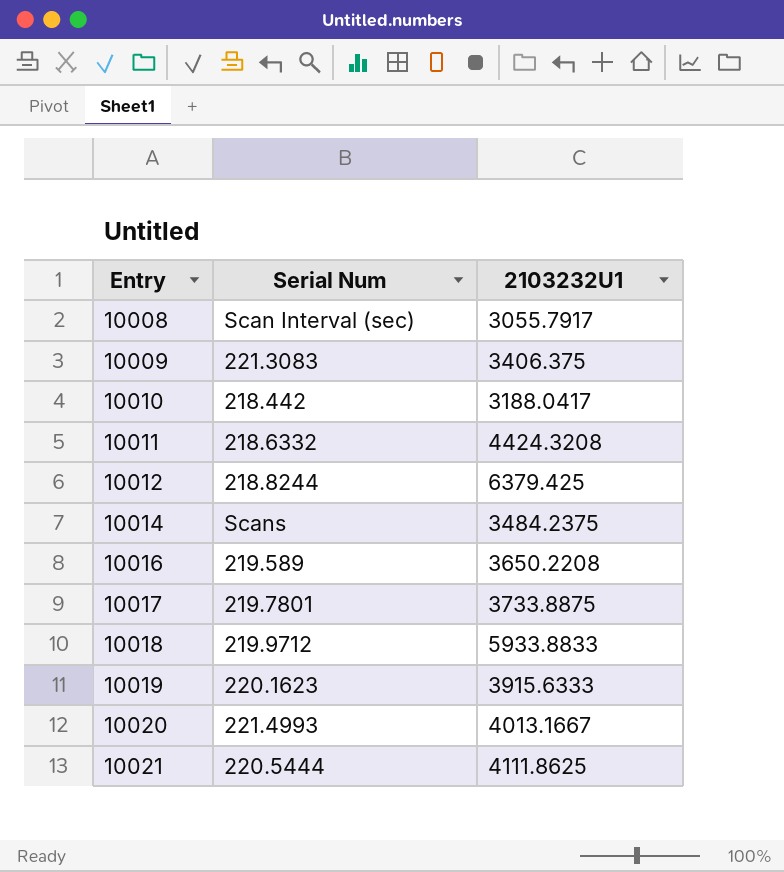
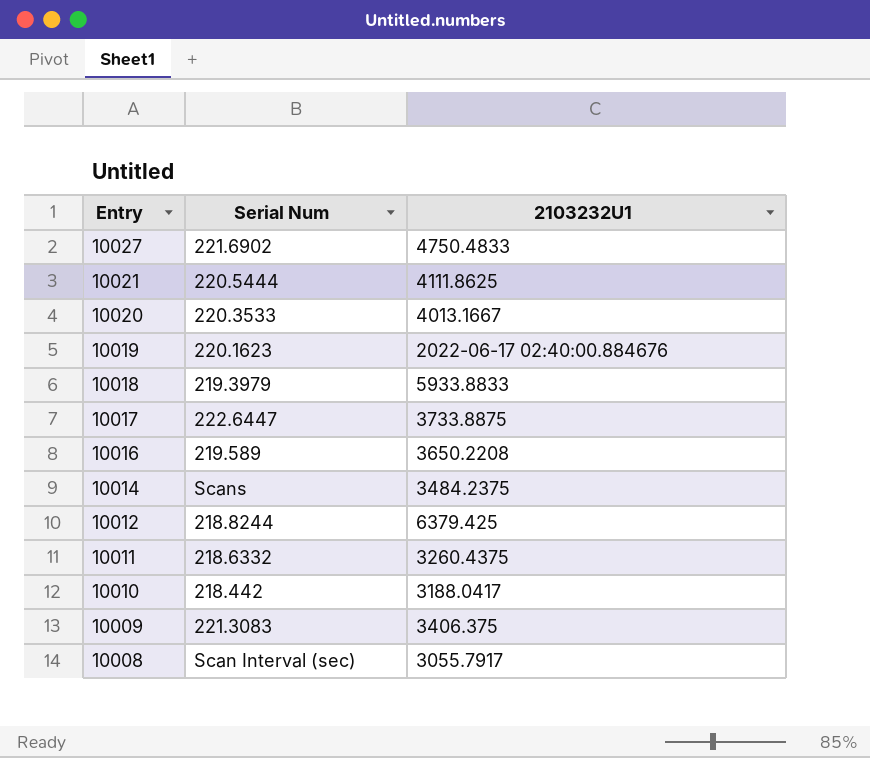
row order: Entry ascending -> Entry descending
row 10027: none -> 221.6902 | 4750.4833
10020 | Serial Num: 221.4993 -> 220.3533
10019 | 2103232U1: 3915.6333 -> 2022-06-17 02:40:00.884676
10018 | Serial Num: 219.9712 -> 219.3979
10017 | Serial Num: 219.7801 -> 222.6447
10011 | 2103232U1: 4424.3208 -> 3260.4375

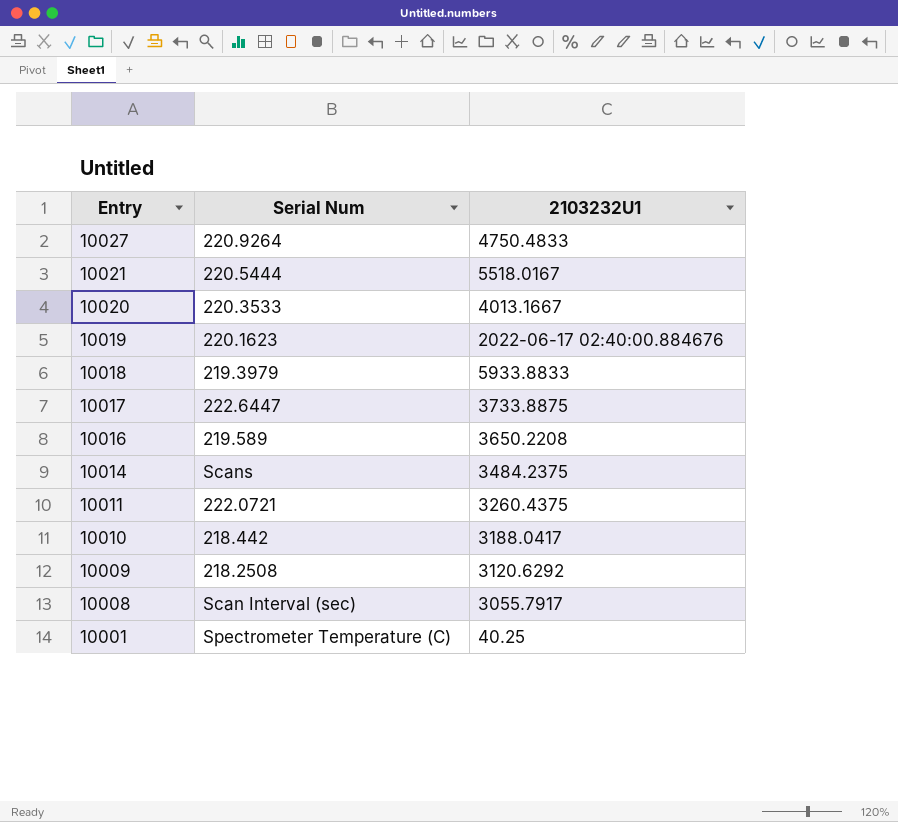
row 10012: 218.8244 | 6379.425 -> none
10027 | Serial Num: 221.6902 -> 220.9264
10021 | 2103232U1: 4111.8625 -> 5518.0167
10011 | Serial Num: 218.6332 -> 222.0721
10009 | Serial Num: 221.3083 -> 218.2508
10009 | 2103232U1: 3406.375 -> 3120.6292
row 10001: none -> Spectrometer Temperature (C) | 40.25

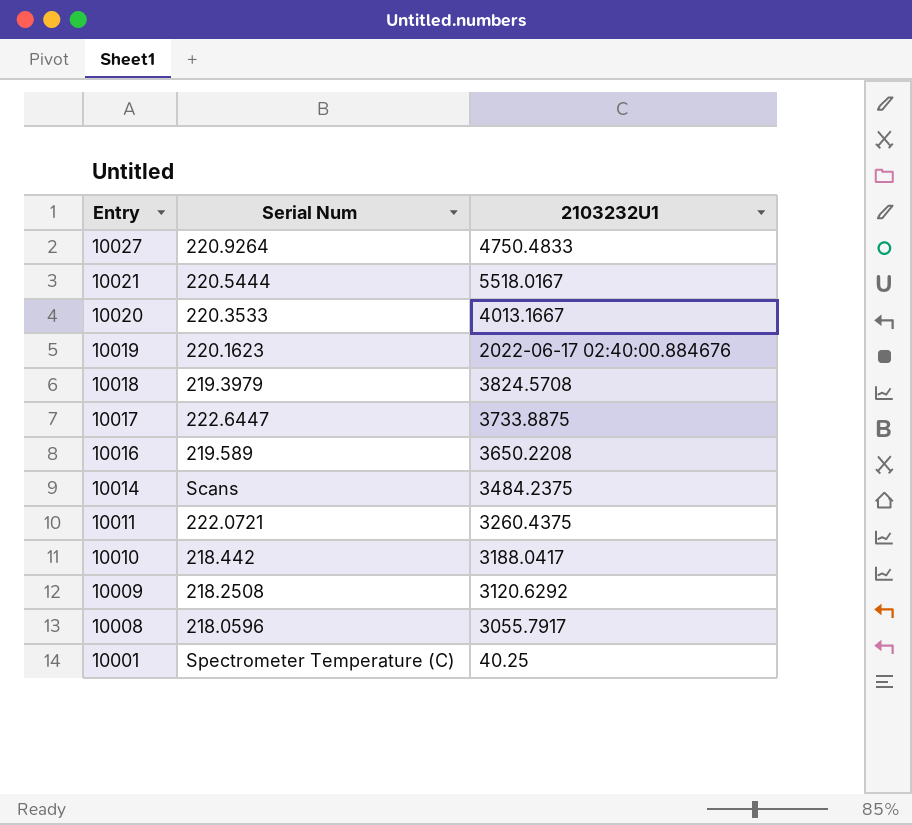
10018 | 2103232U1: 5933.8833 -> 3824.5708
10008 | Serial Num: Scan Interval (sec) -> 218.0596

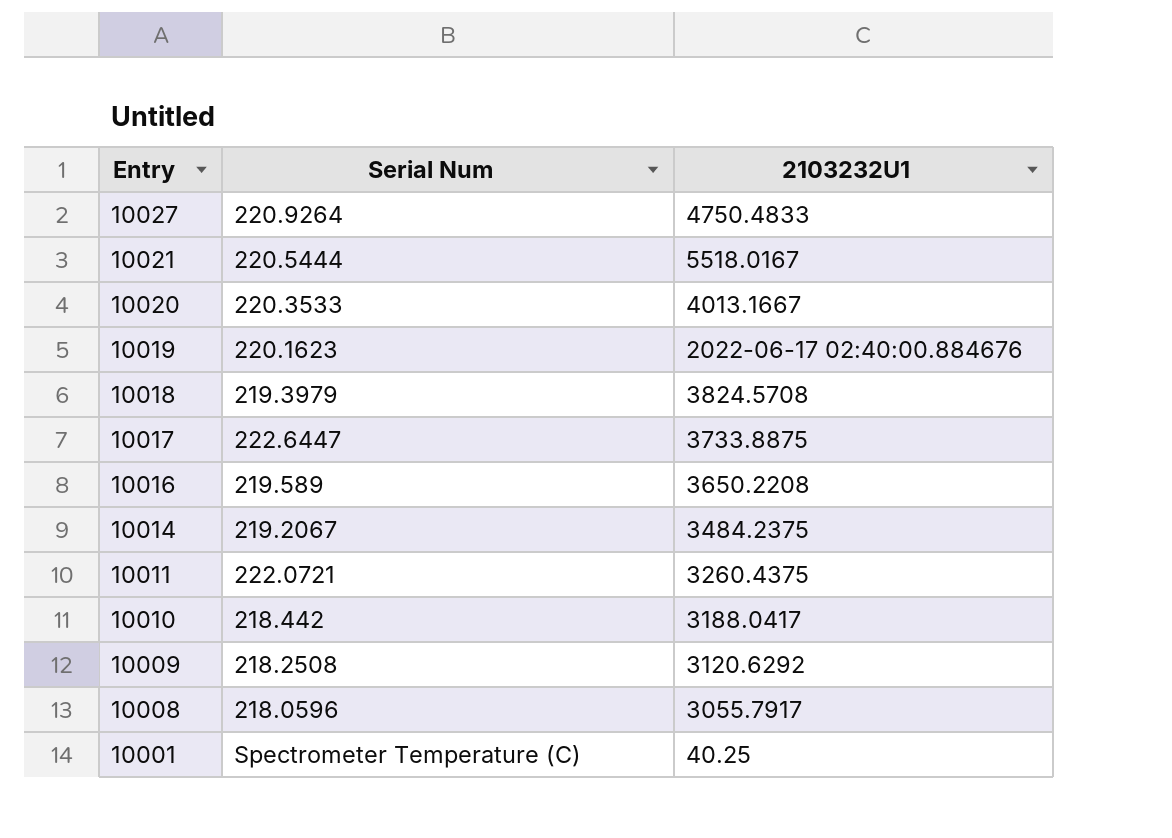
10014 | Serial Num: Scans -> 219.2067

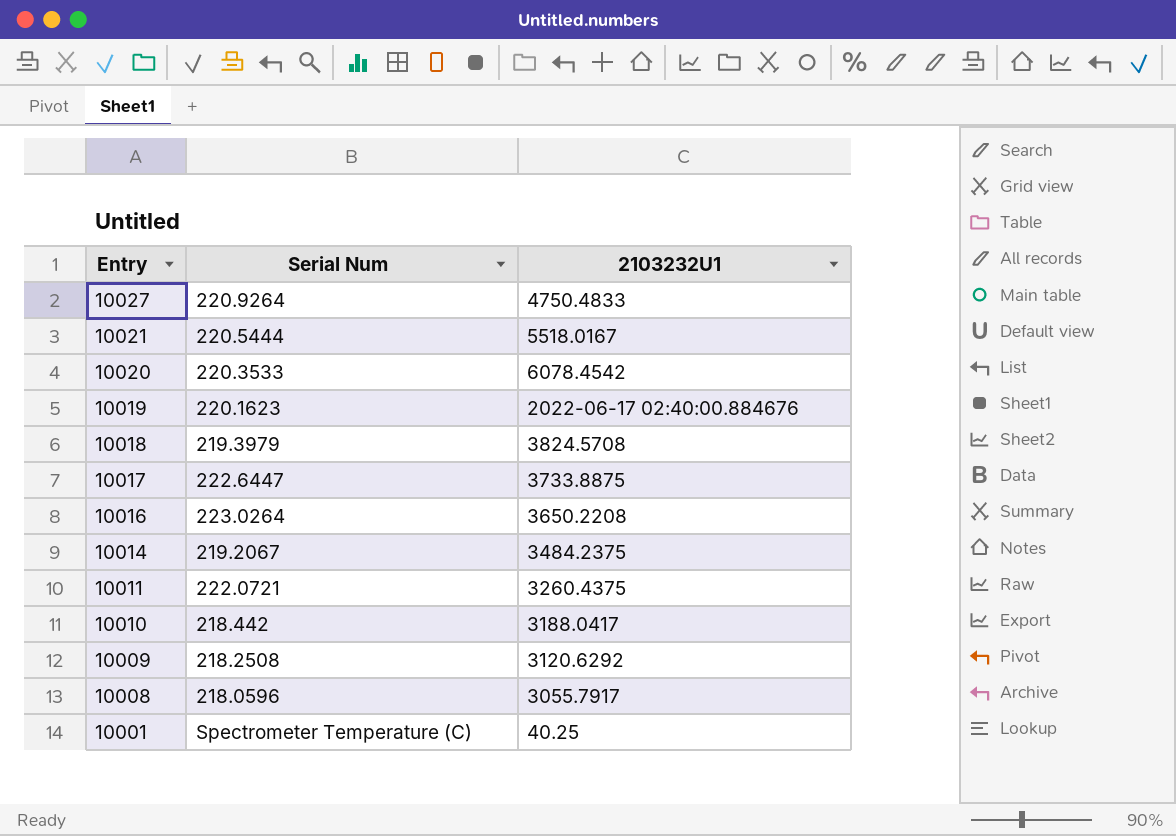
10020 | 2103232U1: 4013.1667 -> 6078.4542
10016 | Serial Num: 219.589 -> 223.0264

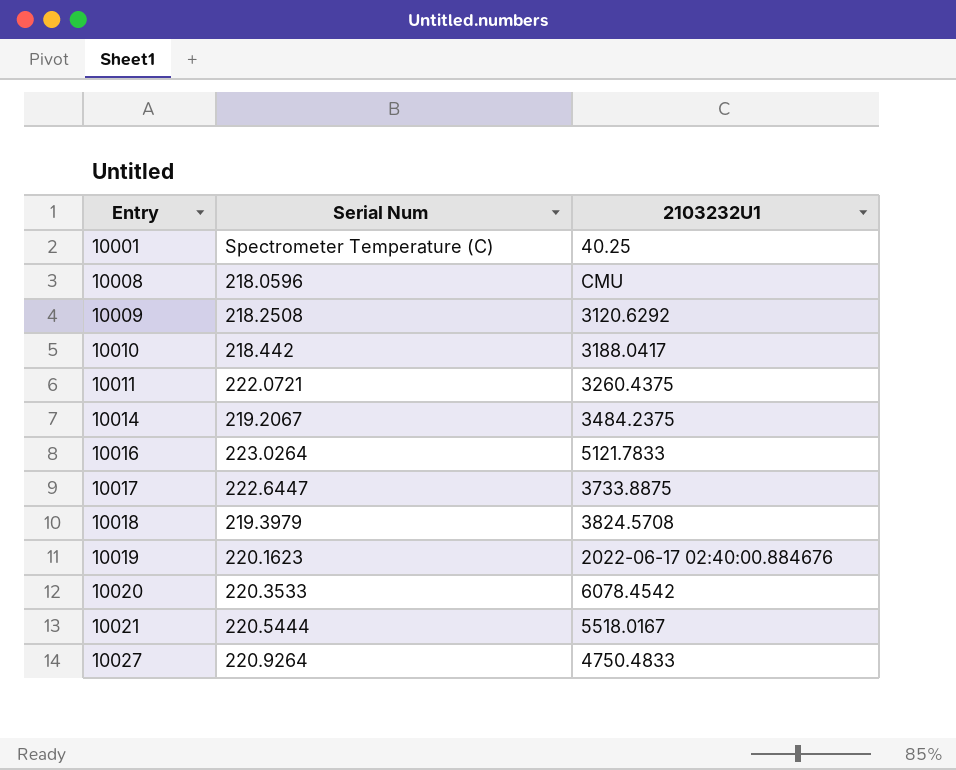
row order: Entry descending -> Entry ascending
10008 | 2103232U1: 3055.7917 -> CMU
10016 | 2103232U1: 3650.2208 -> 5121.7833

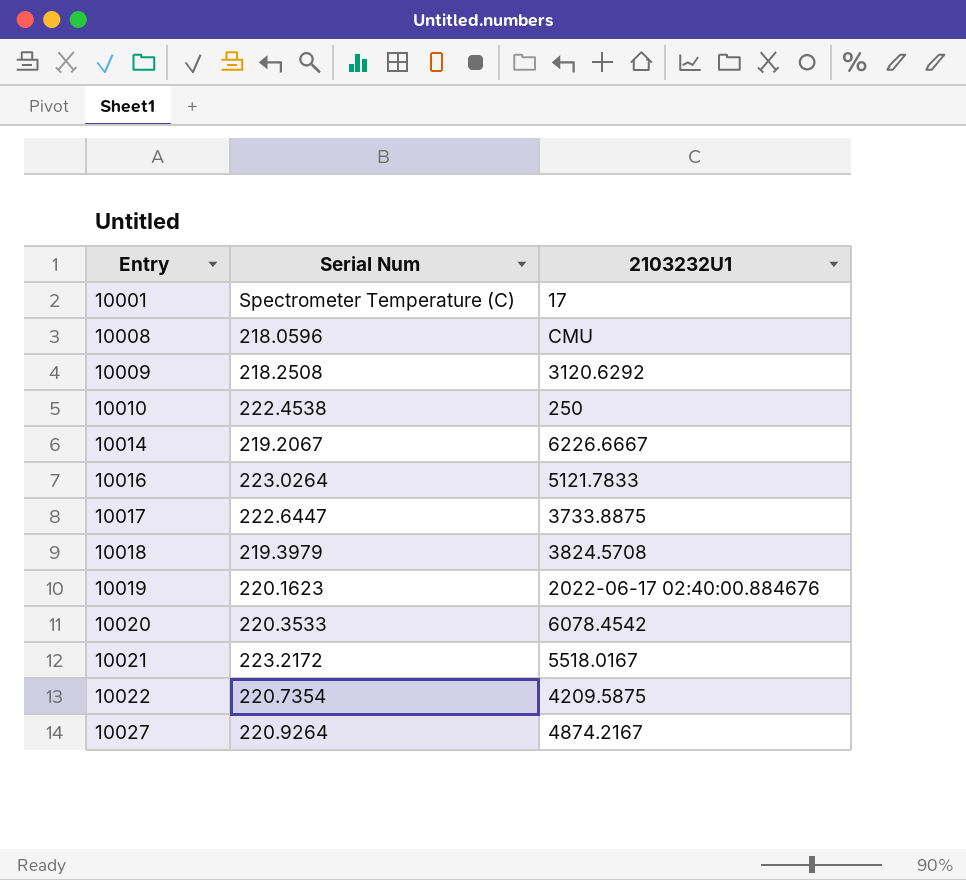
row 10011: 222.0721 | 3260.4375 -> none
10001 | 2103232U1: 40.25 -> 17
10010 | Serial Num: 218.442 -> 222.4538
10010 | 2103232U1: 3188.0417 -> 250
10014 | 2103232U1: 3484.2375 -> 6226.6667
10021 | Serial Num: 220.5444 -> 223.2172
row 10022: none -> 220.7354 | 4209.5875
10027 | 2103232U1: 4750.4833 -> 4874.2167

